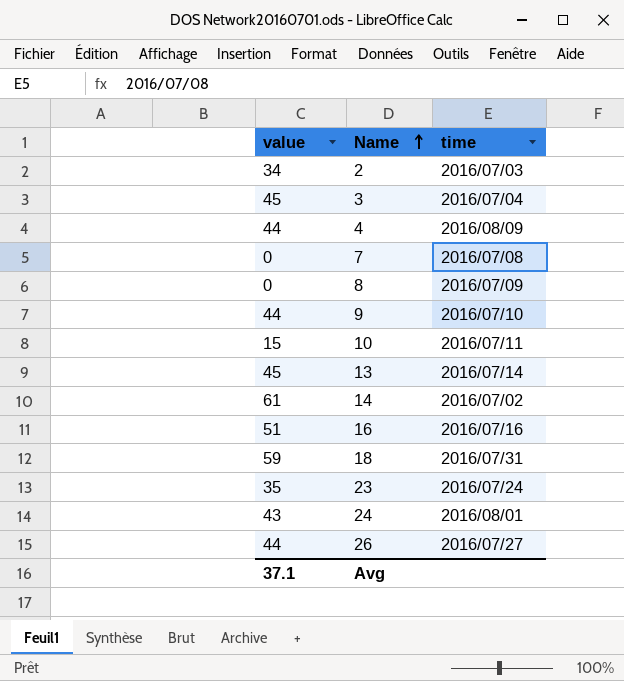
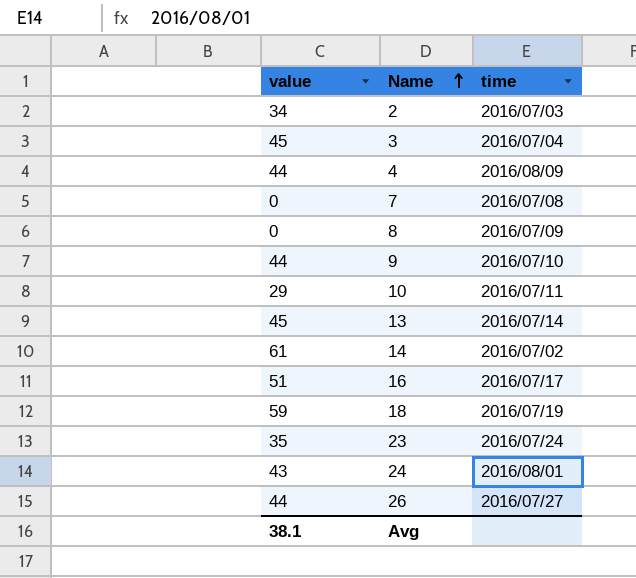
10 | value: 15 -> 29
16 | time: 2016/07/16 -> 2016/07/17
18 | time: 2016/07/31 -> 2016/07/19
Avg | value: 37.1 -> 38.1

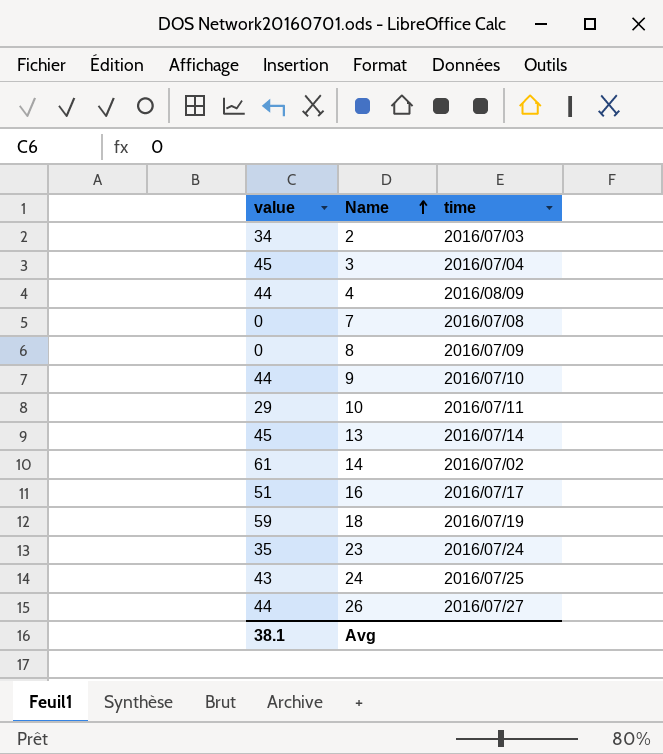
24 | time: 2016/08/01 -> 2016/07/25

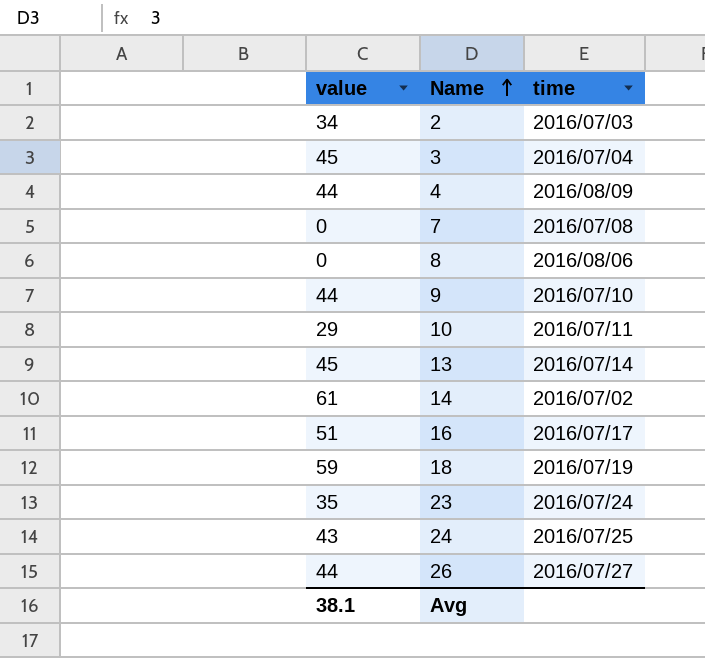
8 | time: 2016/07/09 -> 2016/08/06

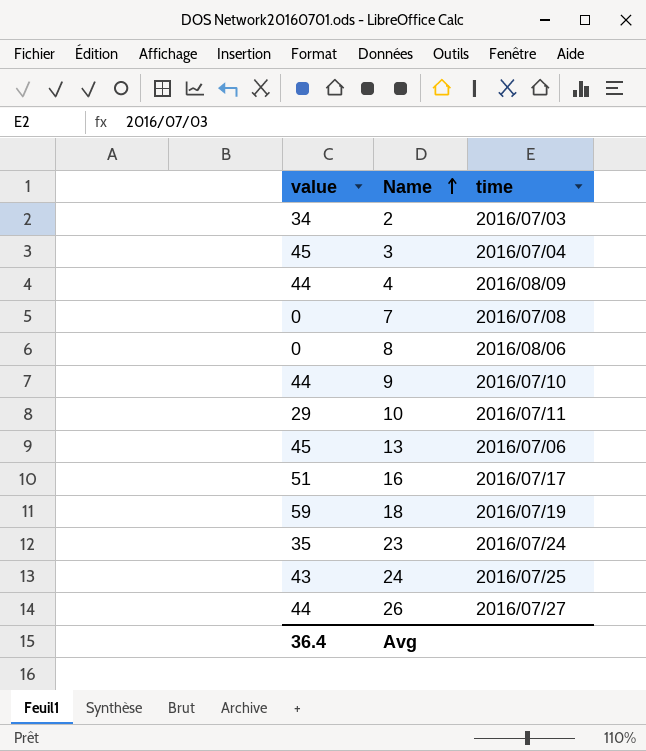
row 14: 61 | 2016/07/02 -> none
13 | time: 2016/07/14 -> 2016/07/06
Avg | value: 38.1 -> 36.4

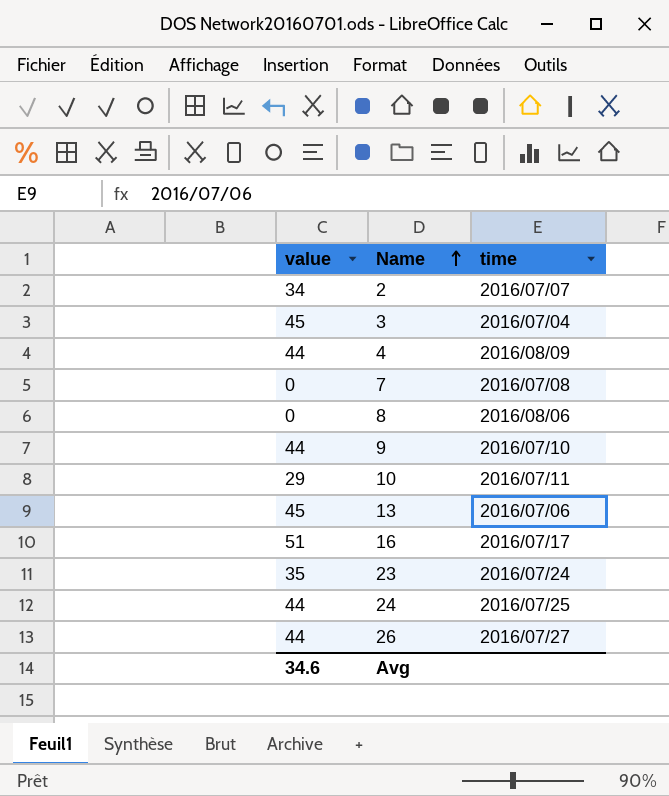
row 18: 59 | 2016/07/19 -> none
2 | time: 2016/07/03 -> 2016/07/07
24 | value: 43 -> 44
Avg | value: 36.4 -> 34.6

